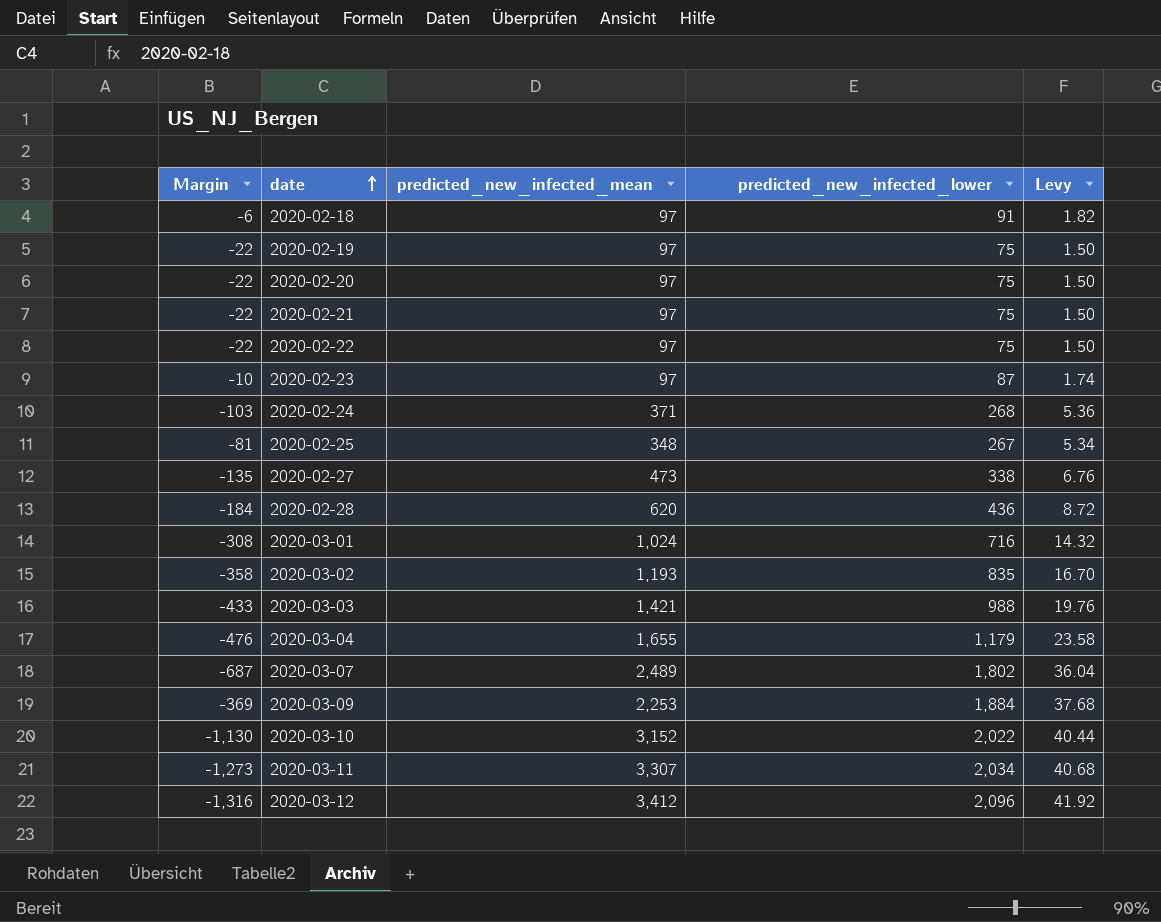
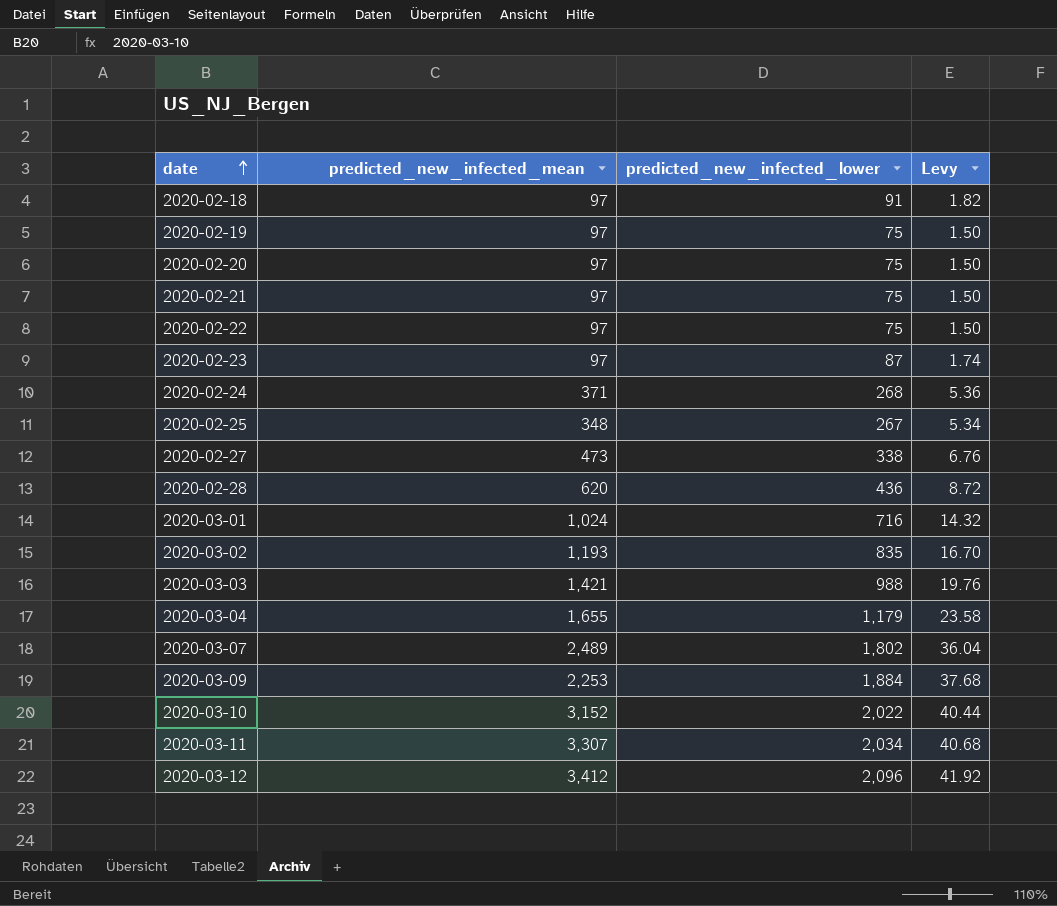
column Margin | formula: [predicted_new_infected_lower] - [predicted_new_infected_mean] -> none

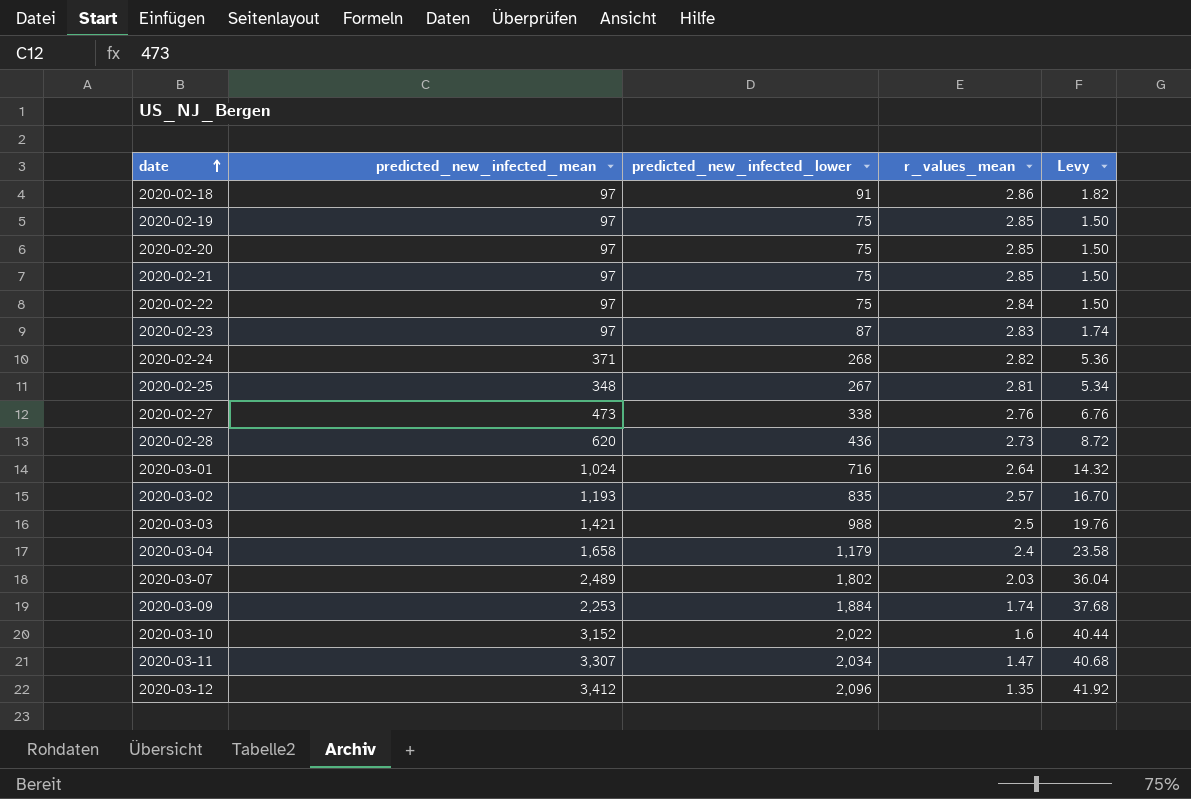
column r_values_mean | position: none -> 4
2020-03-04 | predicted_new_infected_mean: 1,655 -> 1,658

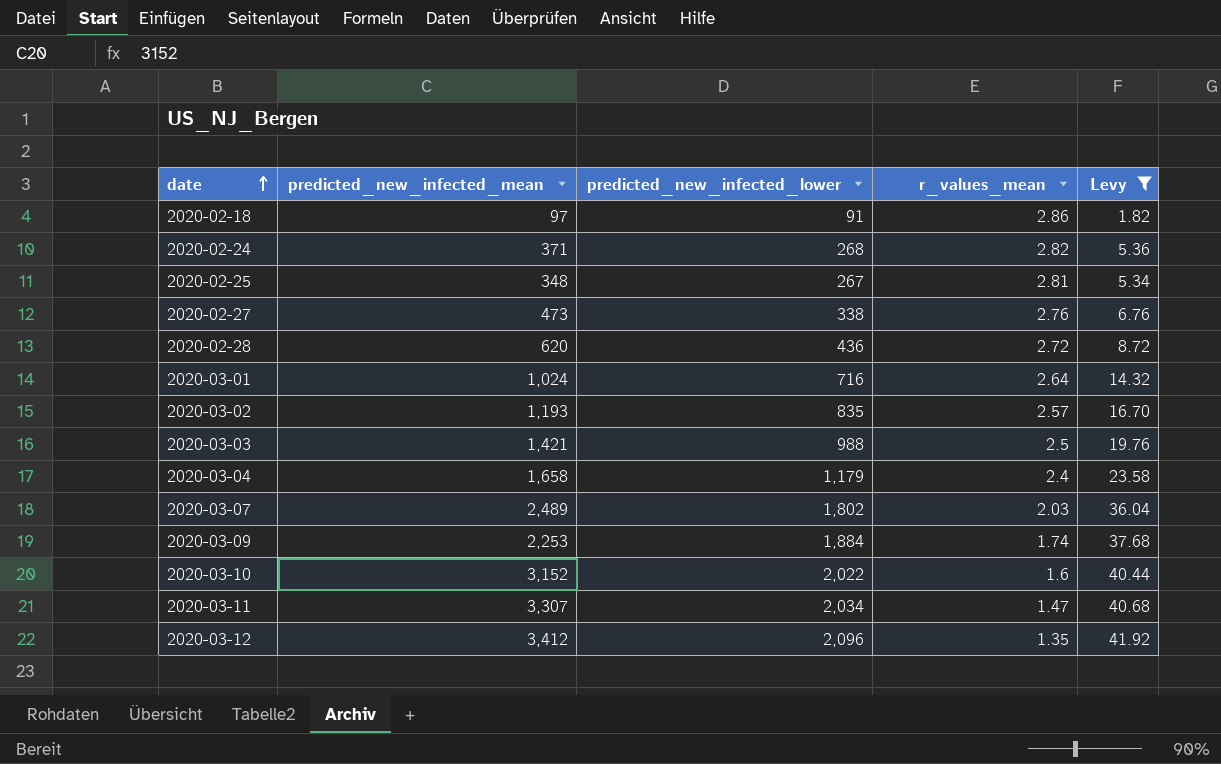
filter: none -> Levy >= 1.82
2020-02-28 | r_values_mean: 2.73 -> 2.72

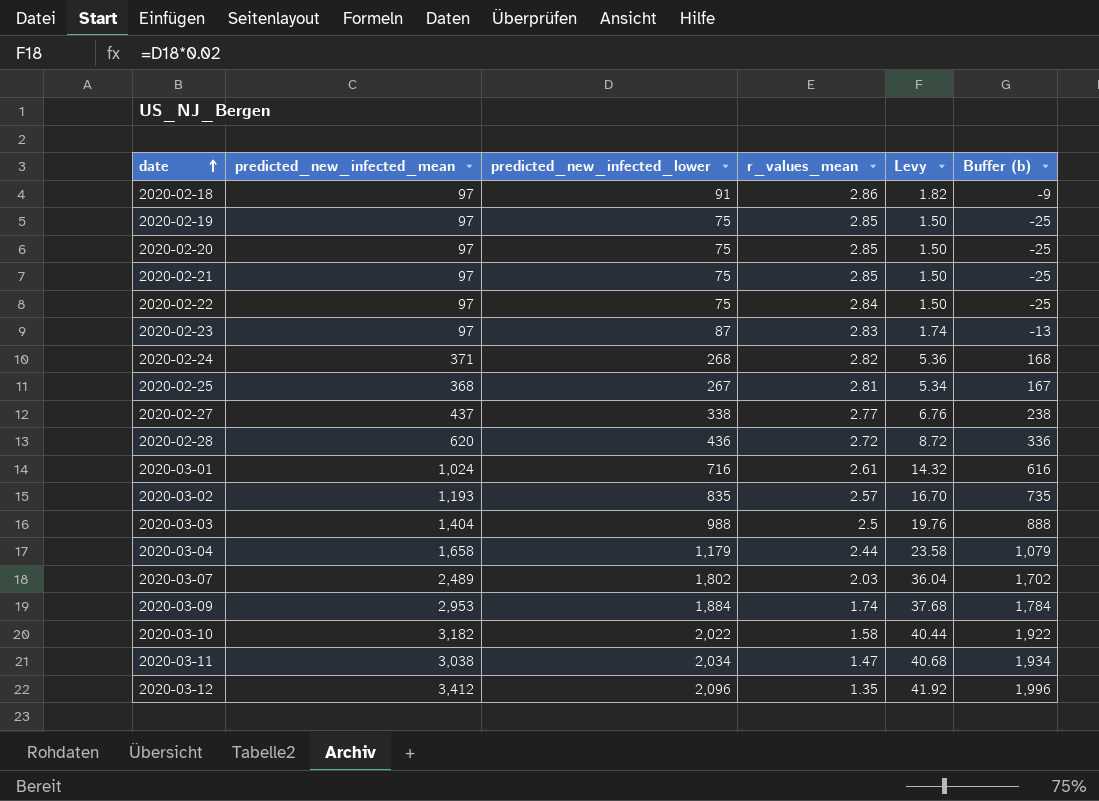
filter: Levy >= 1.82 -> none
column Buffer (b) | formula: none -> [predicted_new_infected_lower] - 100
2020-02-25 | predicted_new_infected_mean: 348 -> 368
2020-02-27 | predicted_new_infected_mean: 473 -> 437
2020-02-27 | r_values_mean: 2.76 -> 2.77
2020-03-01 | r_values_mean: 2.64 -> 2.61
2020-03-03 | predicted_new_infected_mean: 1,421 -> 1,404
2020-03-04 | r_values_mean: 2.4 -> 2.44
2020-03-09 | predicted_new_infected_mean: 2,253 -> 2,953
2020-03-10 | predicted_new_infected_mean: 3,152 -> 3,182
2020-03-10 | r_values_mean: 1.6 -> 1.58
2020-03-11 | predicted_new_infected_mean: 3,307 -> 3,038

